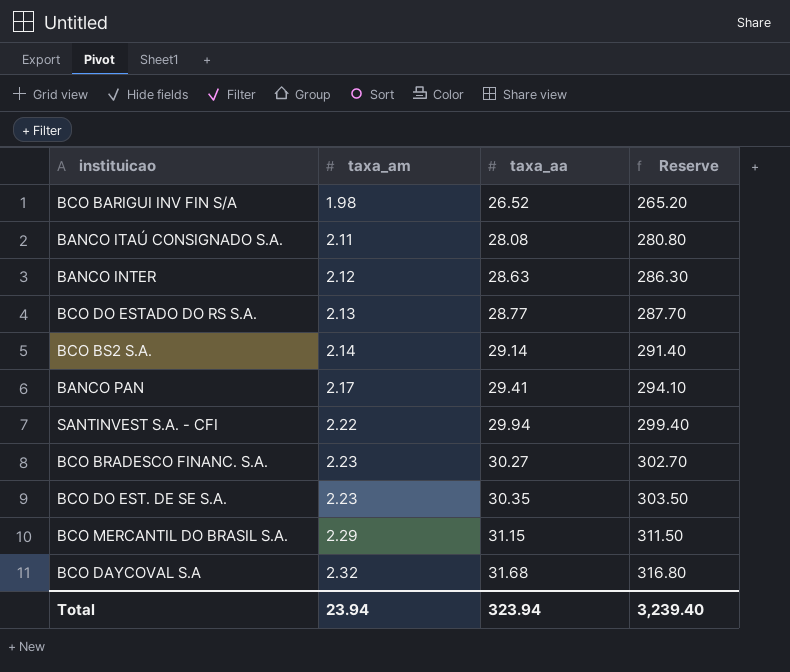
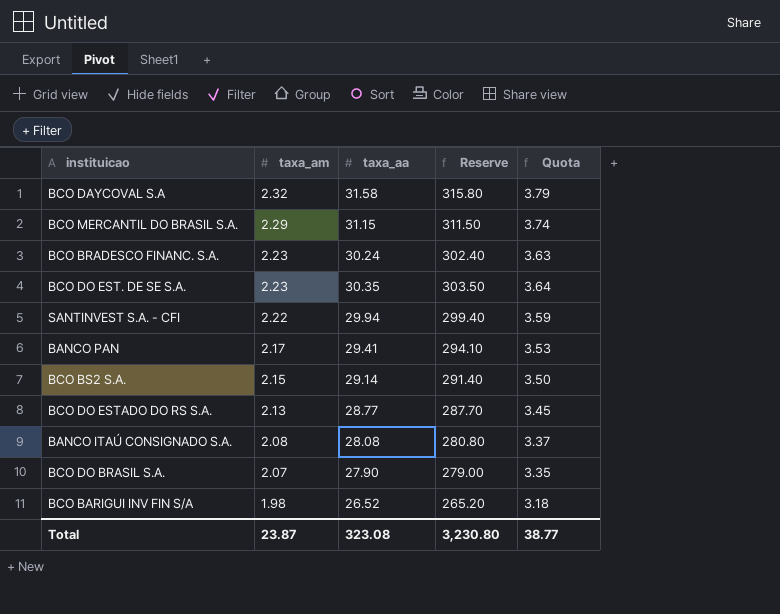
row order: taxa_am ascending -> taxa_am descending
column Quota | formula: none -> [taxa_aa] * 0.12
row BANCO INTER: 2.12 | 28.63 | 286.30 -> none
BCO DAYCOVAL S.A | taxa_aa: 31.68 -> 31.58
BCO DAYCOVAL S.A | Reserve: 316.80 -> 315.80
BCO BRADESCO FINANC. S.A. | taxa_aa: 30.27 -> 30.24
BCO BRADESCO FINANC. S.A. | Reserve: 302.70 -> 302.40
BCO BS2 S.A. | taxa_am: 2.14 -> 2.15
BANCO ITAÚ CONSIGNADO S.A. | taxa_am: 2.11 -> 2.08
row BCO DO BRASIL S.A.: none -> 2.07 | 27.90 | 279.00 | 3.35
Total | taxa_am: 23.94 -> 23.87
Total | taxa_aa: 323.94 -> 323.08
Total | Reserve: 3,239.40 -> 3,230.80

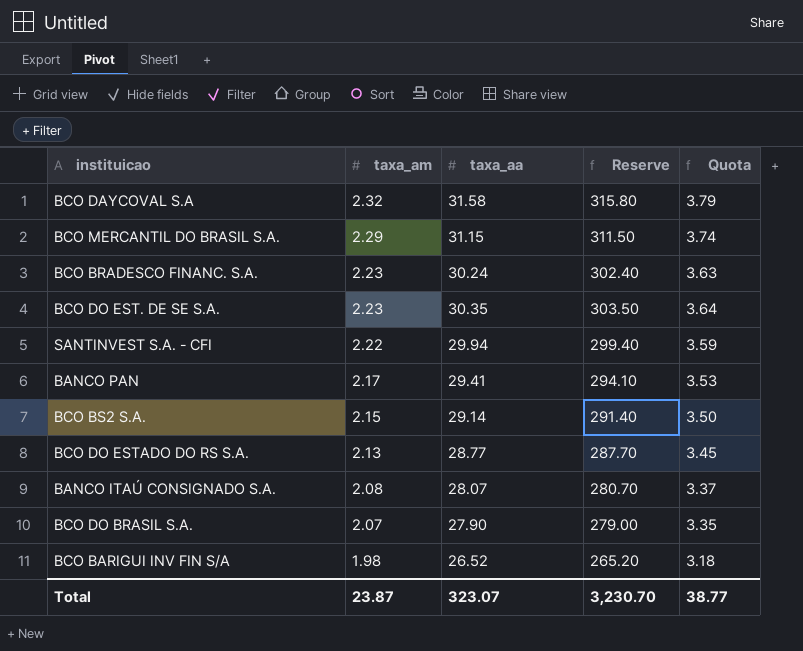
BANCO ITAÚ CONSIGNADO S.A. | taxa_aa: 28.08 -> 28.07
BANCO ITAÚ CONSIGNADO S.A. | Reserve: 280.80 -> 280.70
Total | taxa_aa: 323.08 -> 323.07
Total | Reserve: 3,230.80 -> 3,230.70

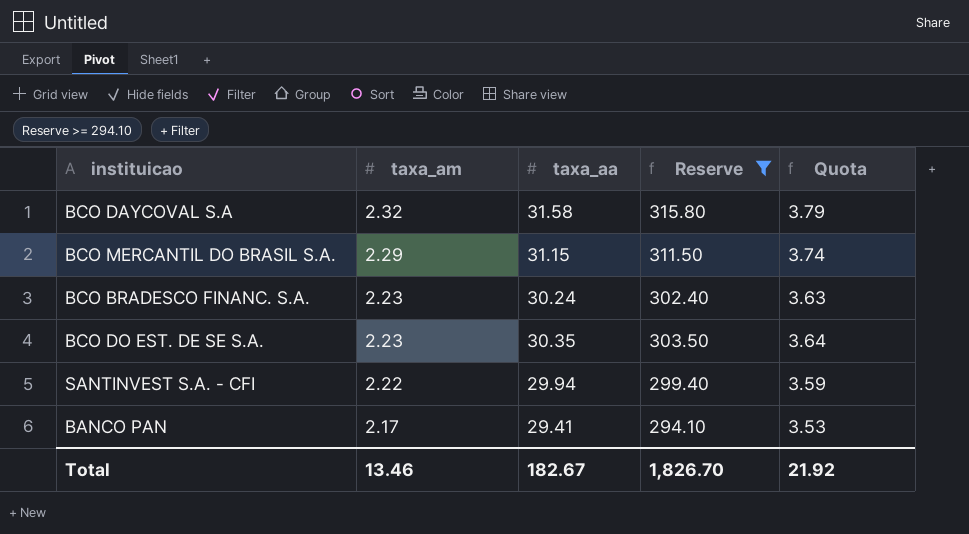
filter: none -> Reserve >= 294.10
Total | taxa_am: 23.87 -> 13.46
Total | taxa_aa: 323.07 -> 182.67
Total | Reserve: 3,230.70 -> 1,826.70
Total | Quota: 38.77 -> 21.92

